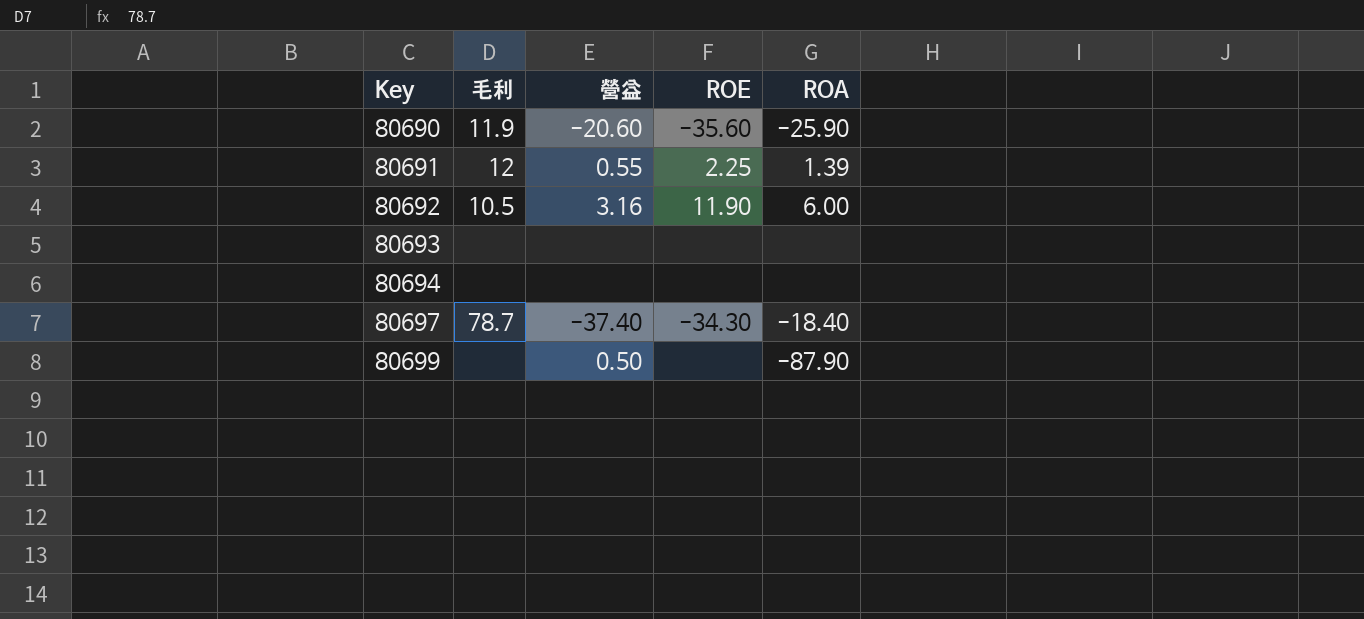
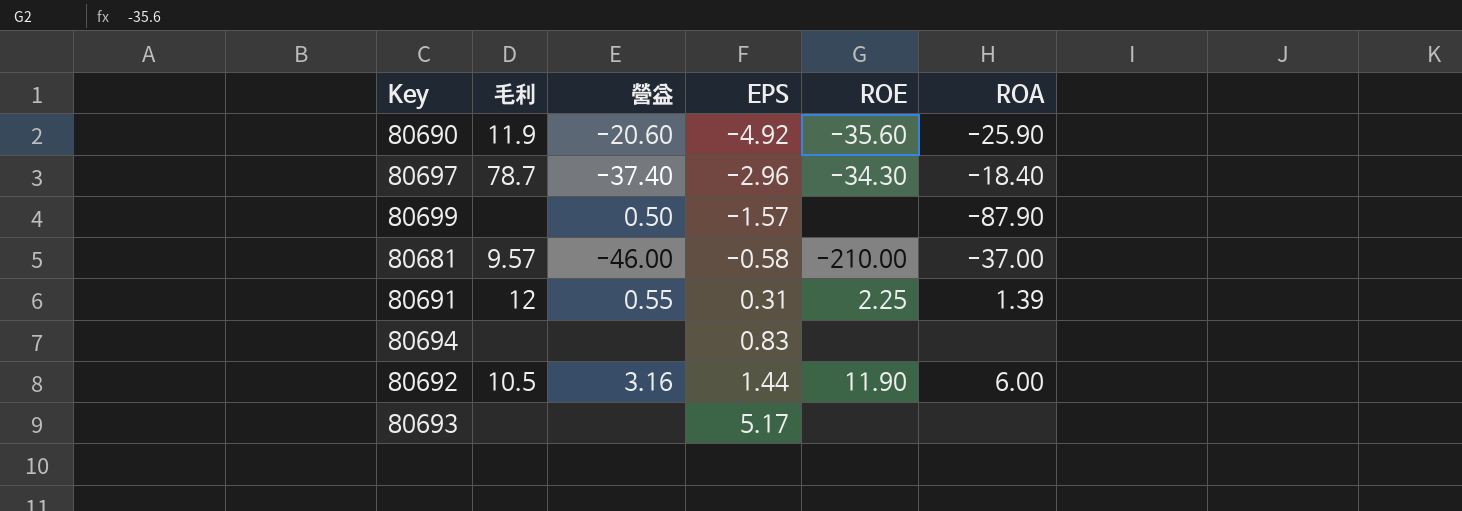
row order: Key ascending -> EPS ascending
column EPS | position: none -> 4
row 80681: none -> 9.57 | -46.00 | -0.58 | -210.00 | -37.00

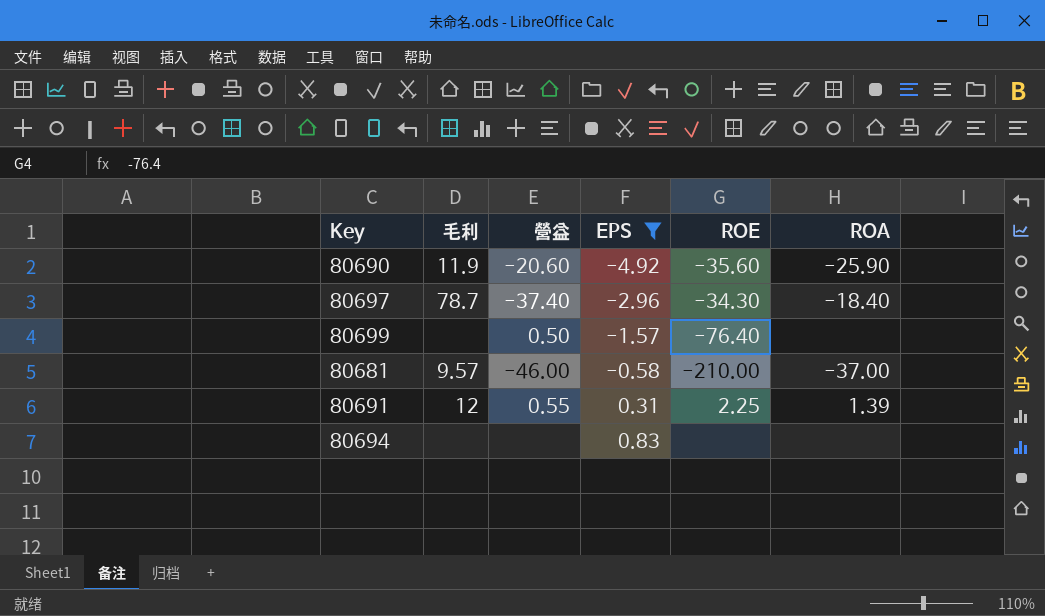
filter: none -> EPS <= 0.83
80699 | ROE: none -> -76.40
80699 | ROA: -87.90 -> none

